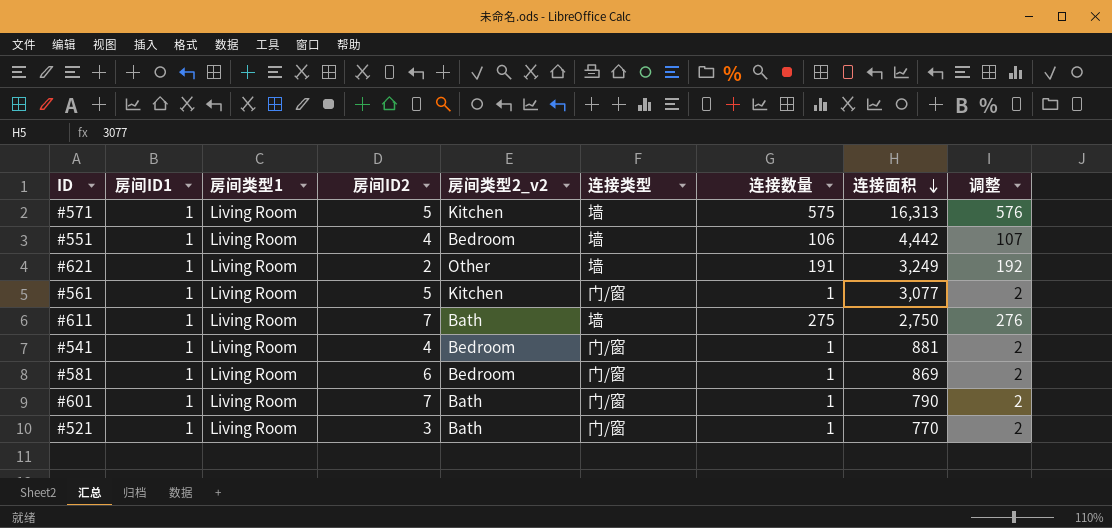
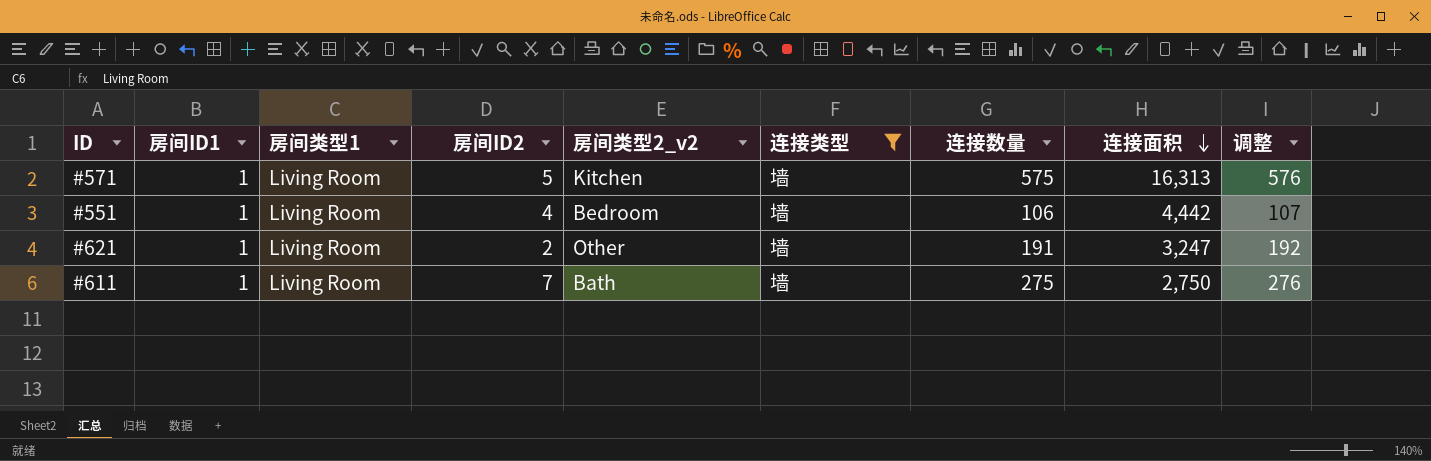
filter: none -> 连接类型 = 墙
#621 | 连接面积: 3,249 -> 3,247

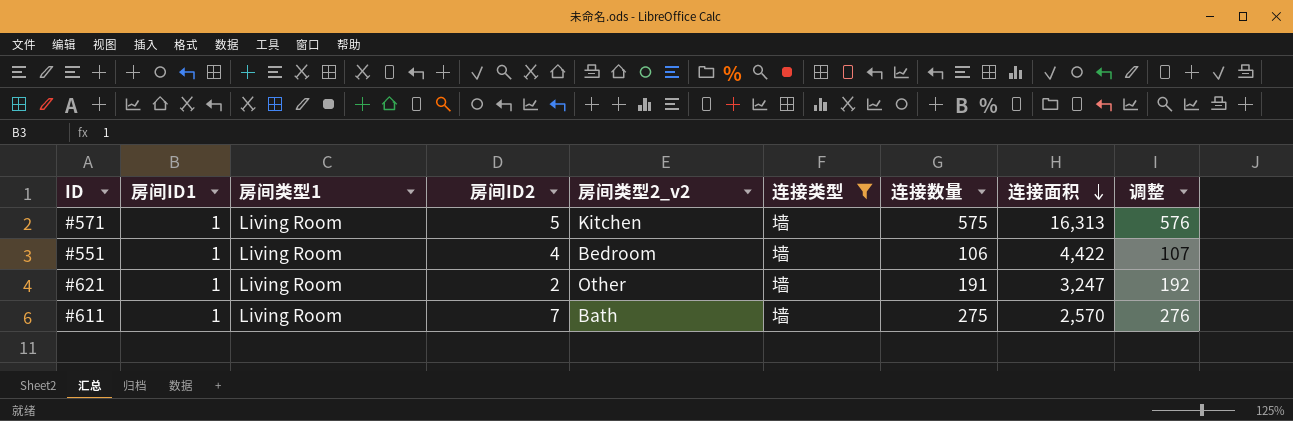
#551 | 连接面积: 4,442 -> 4,422
#611 | 连接面积: 2,750 -> 2,570

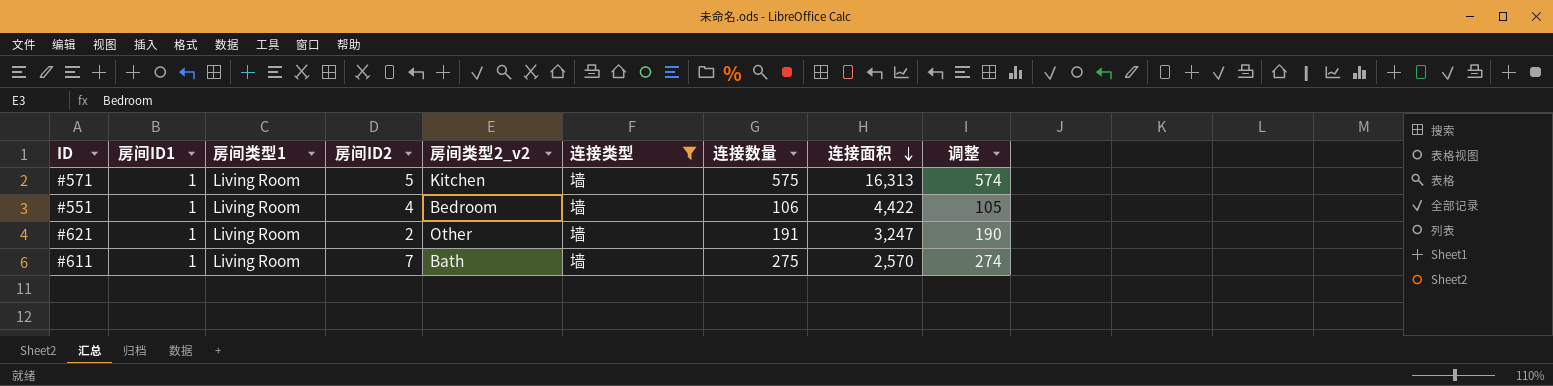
column 调整 | formula: [连接数量] + 1 -> [连接数量] - 1

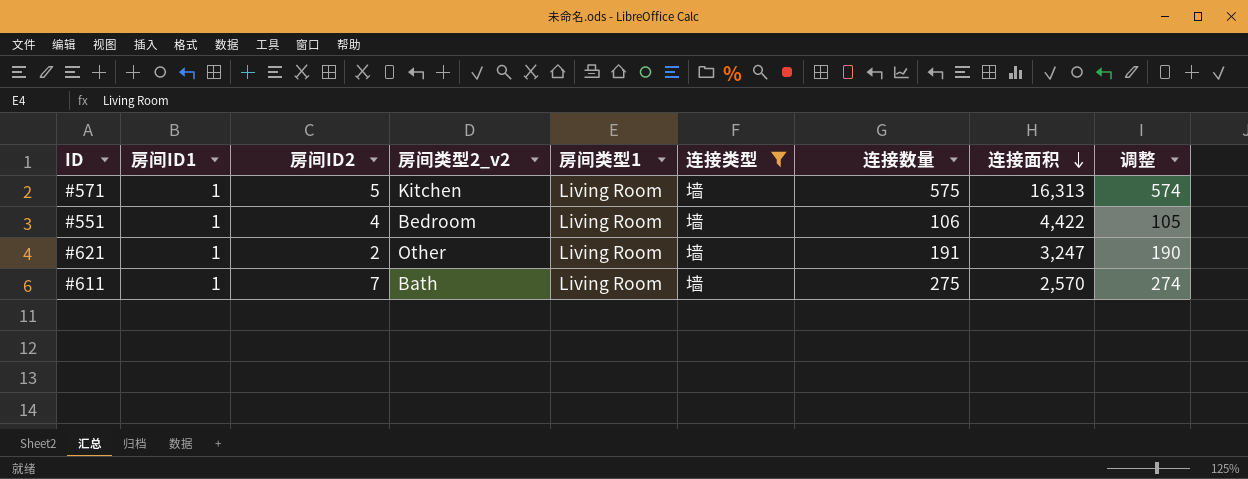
column 房间类型1 | position: 3 -> 5

